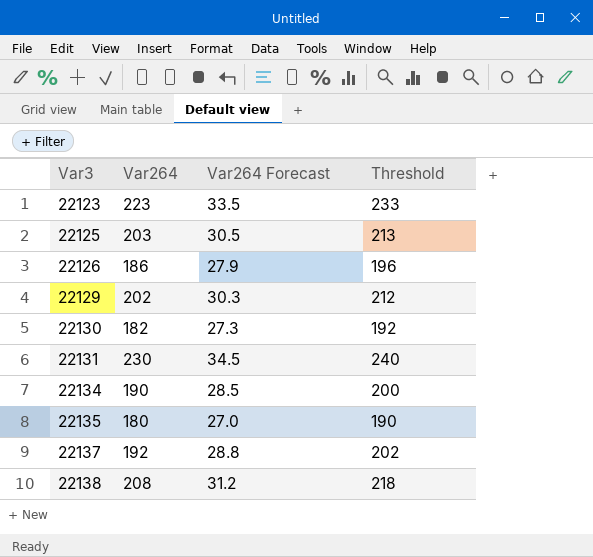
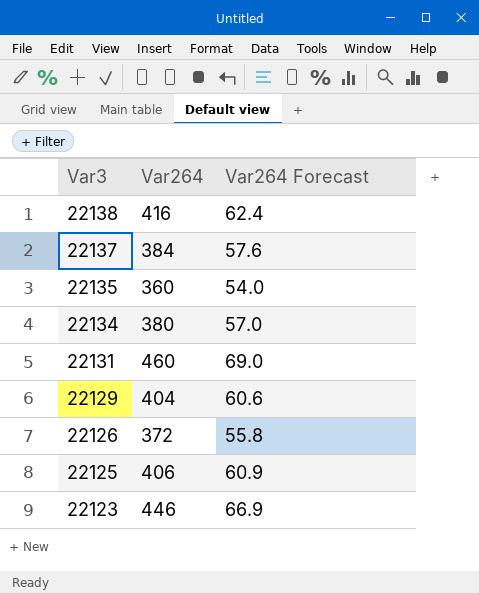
row order: Var3 ascending -> Var3 descending
column Threshold | formula: [Var264] + 10 -> none
row 22130: 182 | 27.3 | 192 -> none
22138 | Var264: 208 -> 416
22138 | Var264 Forecast: 31.2 -> 62.4
22137 | Var264: 192 -> 384
22137 | Var264 Forecast: 28.8 -> 57.6
22135 | Var264: 180 -> 360
22135 | Var264 Forecast: 27.0 -> 54.0
22134 | Var264: 190 -> 380
22134 | Var264 Forecast: 28.5 -> 57.0
22131 | Var264: 230 -> 460
22131 | Var264 Forecast: 34.5 -> 69.0
22129 | Var264: 202 -> 404
22129 | Var264 Forecast: 30.3 -> 60.6
22126 | Var264: 186 -> 372
22126 | Var264 Forecast: 27.9 -> 55.8
22125 | Var264: 203 -> 406
22125 | Var264 Forecast: 30.5 -> 60.9
22123 | Var264: 223 -> 446
22123 | Var264 Forecast: 33.5 -> 66.9

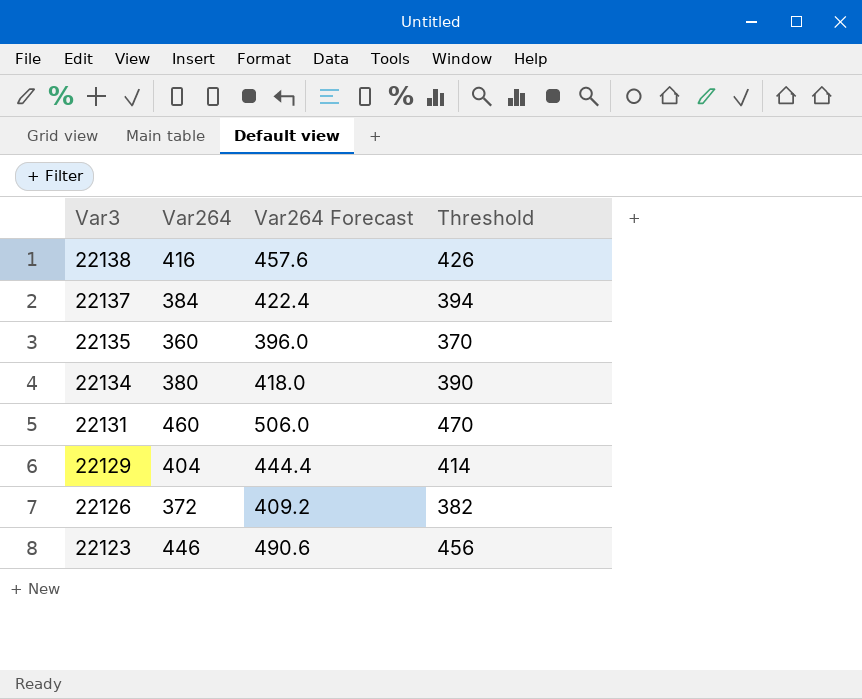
column Var264 Forecast | formula: [Var264] * 0.15 -> [Var264] * 1.1
column Threshold | formula: none -> [Var264] + 10
row 22125: 406 | 60.9 -> none

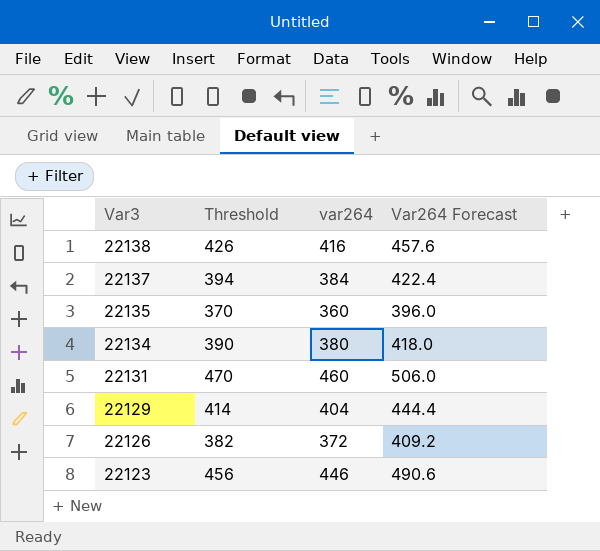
column Threshold | position: 4 -> 2
column name: Var264 -> var264

